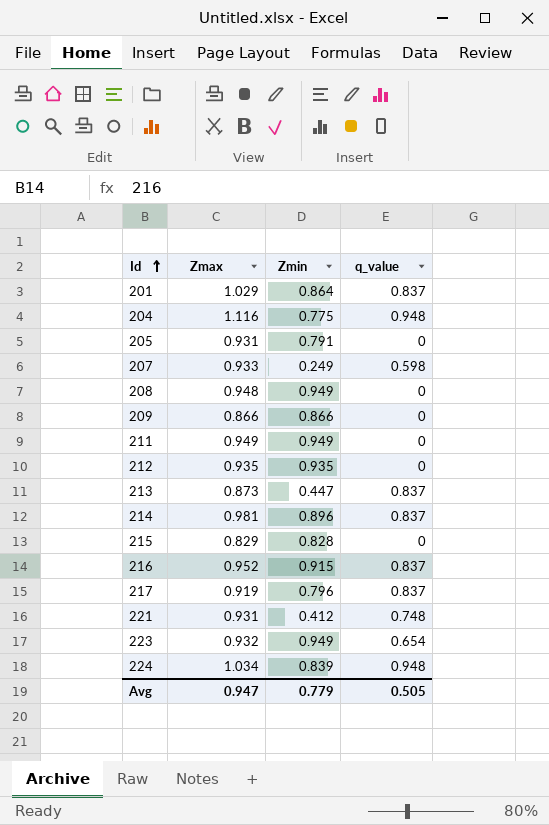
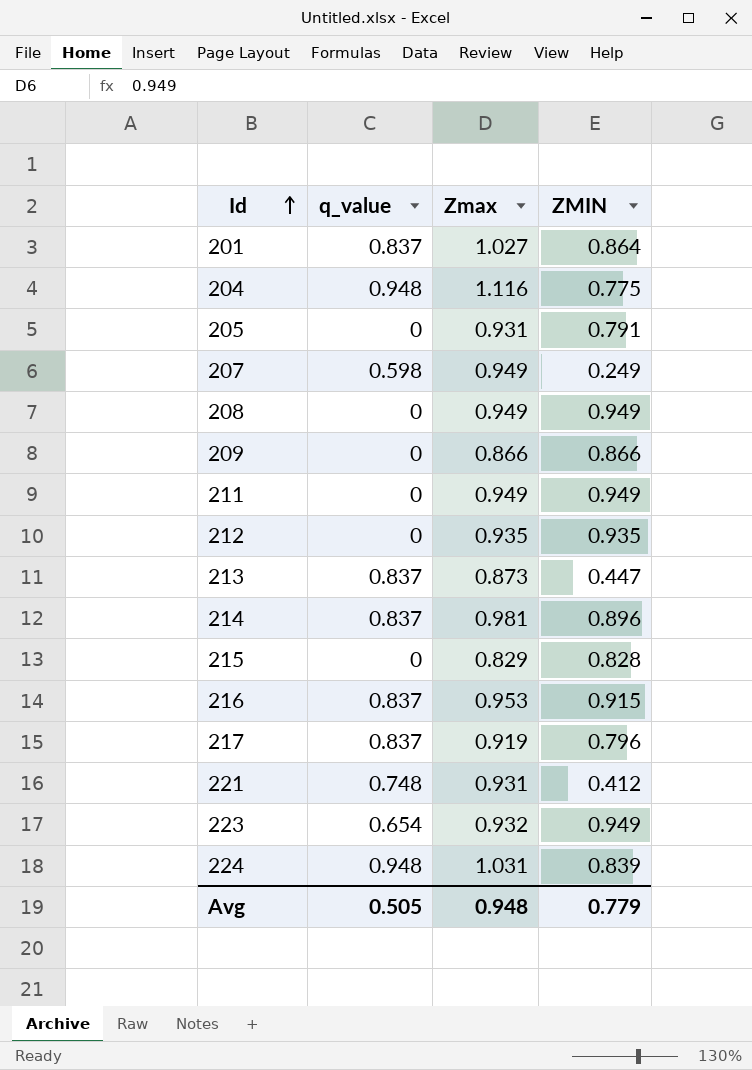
column q_value | position: 4 -> 2
column name: Zmin -> ZMIN
201 | Zmax: 1.029 -> 1.027
207 | Zmax: 0.933 -> 0.949
208 | Zmax: 0.948 -> 0.949
216 | Zmax: 0.952 -> 0.953
224 | Zmax: 1.034 -> 1.031
Avg | Zmax: 0.947 -> 0.948

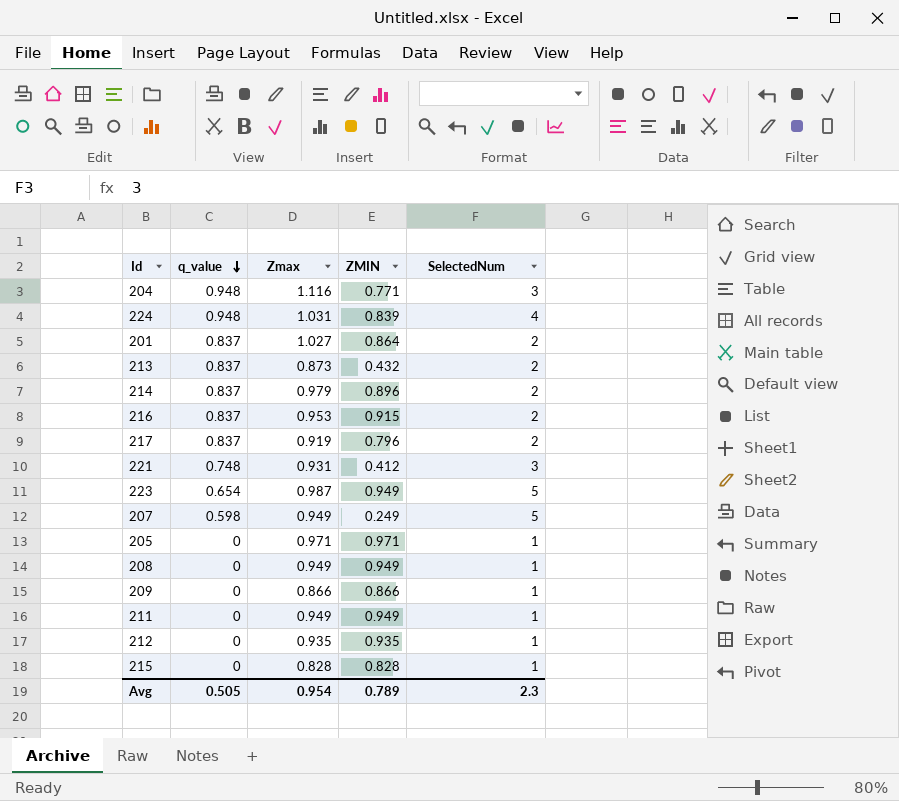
row order: Id ascending -> q_value descending
column SelectedNum | position: none -> 5
204 | ZMIN: 0.775 -> 0.771
213 | ZMIN: 0.447 -> 0.432
214 | Zmax: 0.981 -> 0.979
223 | Zmax: 0.932 -> 0.987
205 | Zmax: 0.931 -> 0.971
205 | ZMIN: 0.791 -> 0.971
215 | Zmax: 0.829 -> 0.828
Avg | Zmax: 0.948 -> 0.954
Avg | ZMIN: 0.779 -> 0.789

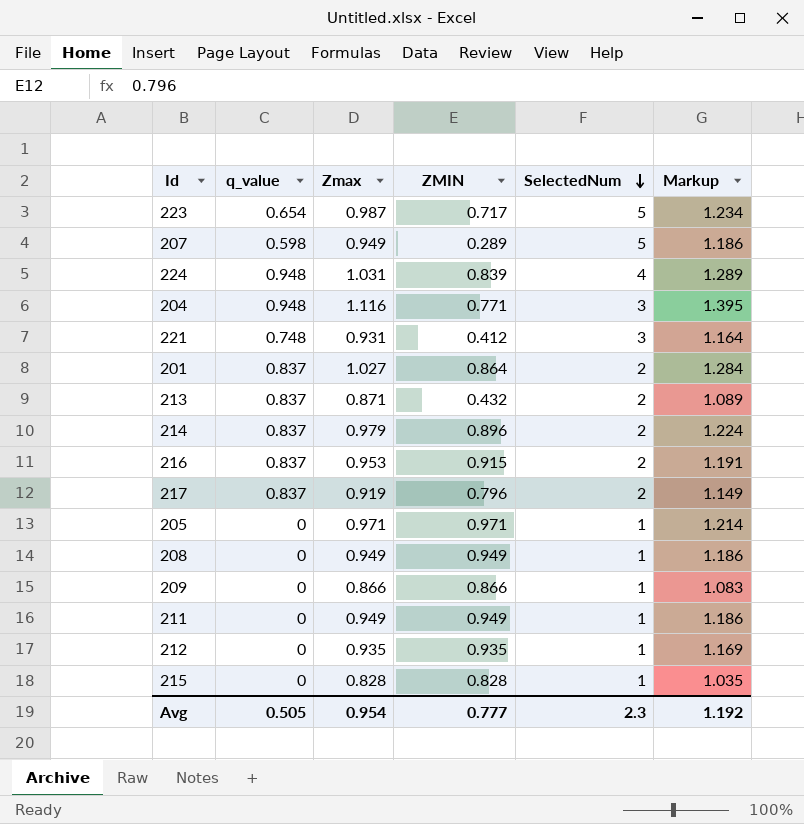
row order: q_value descending -> SelectedNum descending
column Markup | formula: none -> [Zmax] * 1.25
223 | ZMIN: 0.949 -> 0.717
207 | ZMIN: 0.249 -> 0.289
213 | Zmax: 0.873 -> 0.871
Avg | ZMIN: 0.789 -> 0.777

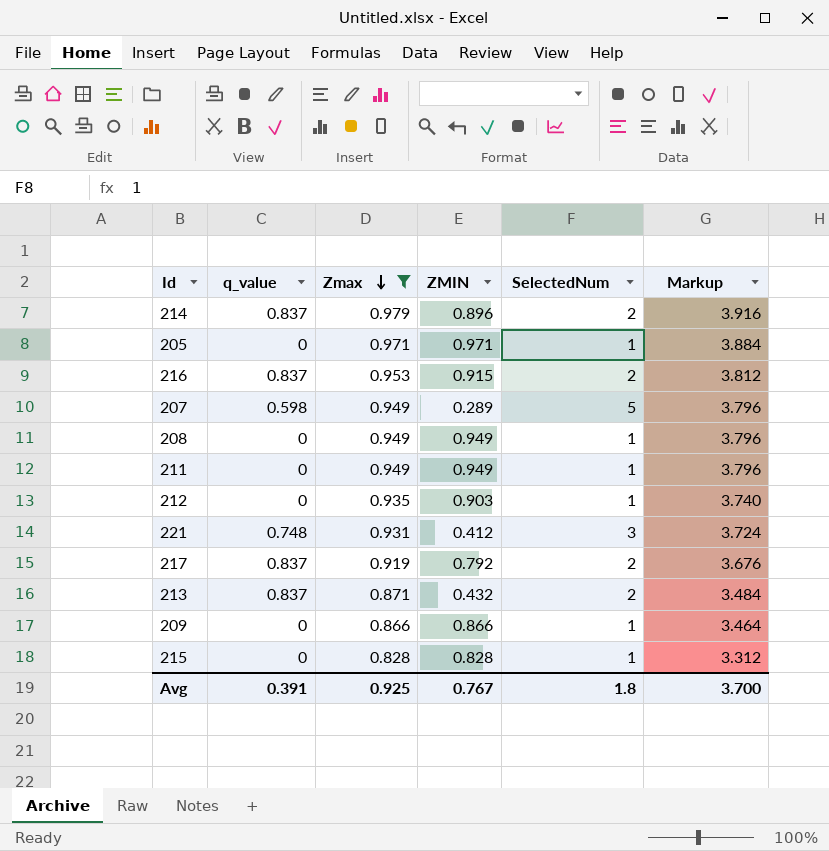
filter: none -> Zmax <= 0.979
row order: SelectedNum descending -> Zmax descending
column Markup | formula: [Zmax] * 1.25 -> [Zmax] * 4
212 | ZMIN: 0.935 -> 0.903
217 | ZMIN: 0.796 -> 0.792
Avg | q_value: 0.505 -> 0.391
Avg | Zmax: 0.954 -> 0.925
Avg | ZMIN: 0.777 -> 0.767
Avg | SelectedNum: 2.3 -> 1.8
Avg | Markup: 1.192 -> 3.700

